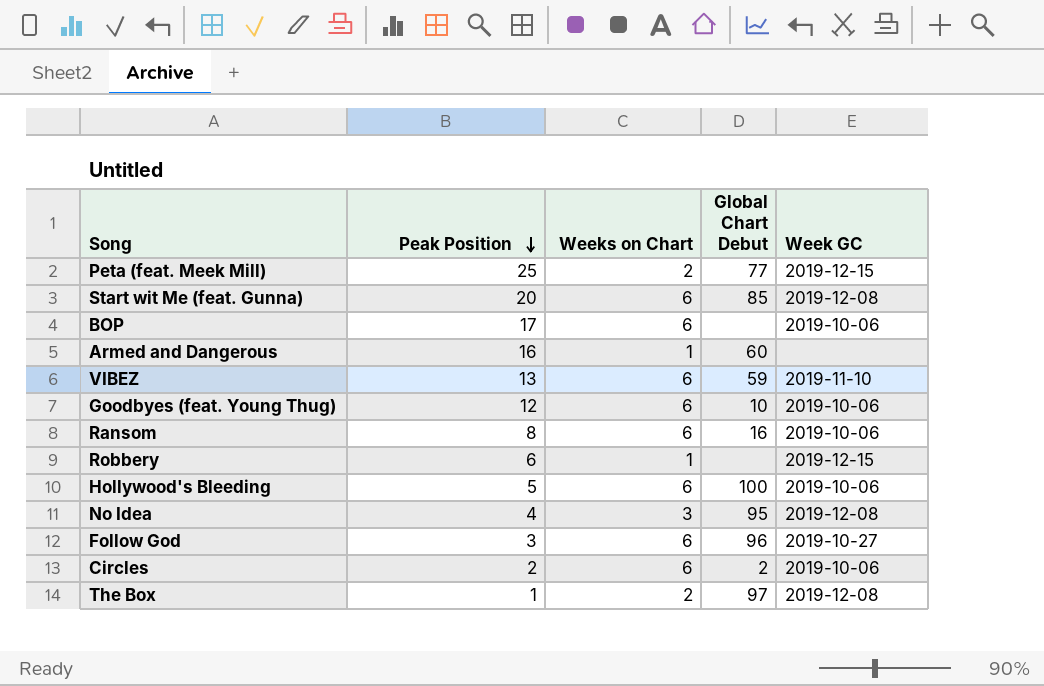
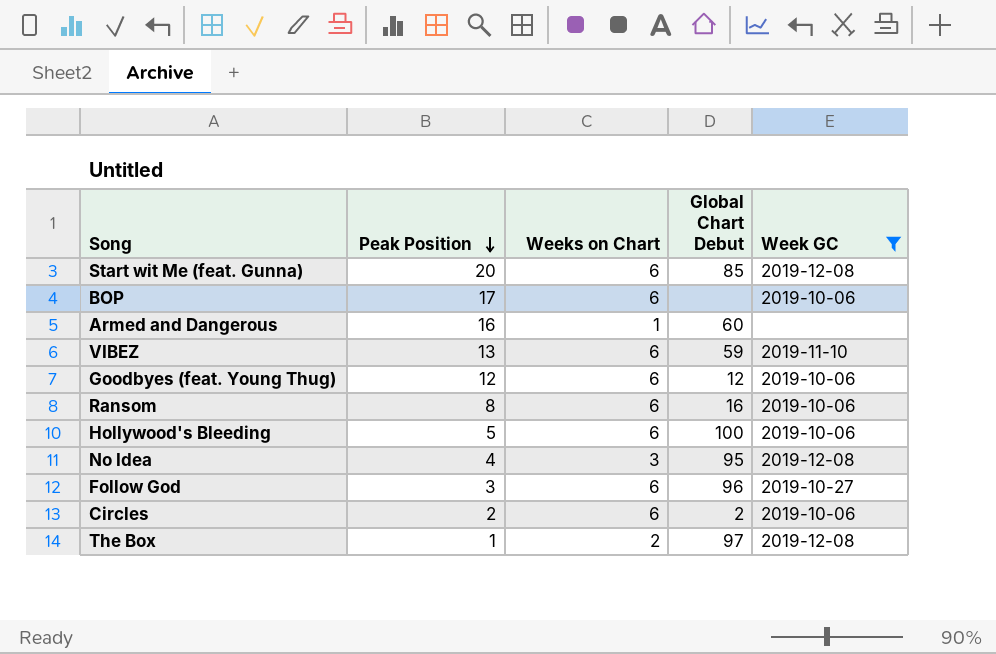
filter: none -> Week GC != 2019-12-15
Goodbyes (feat. Young Thug) | Global Chart Debut: 10 -> 12

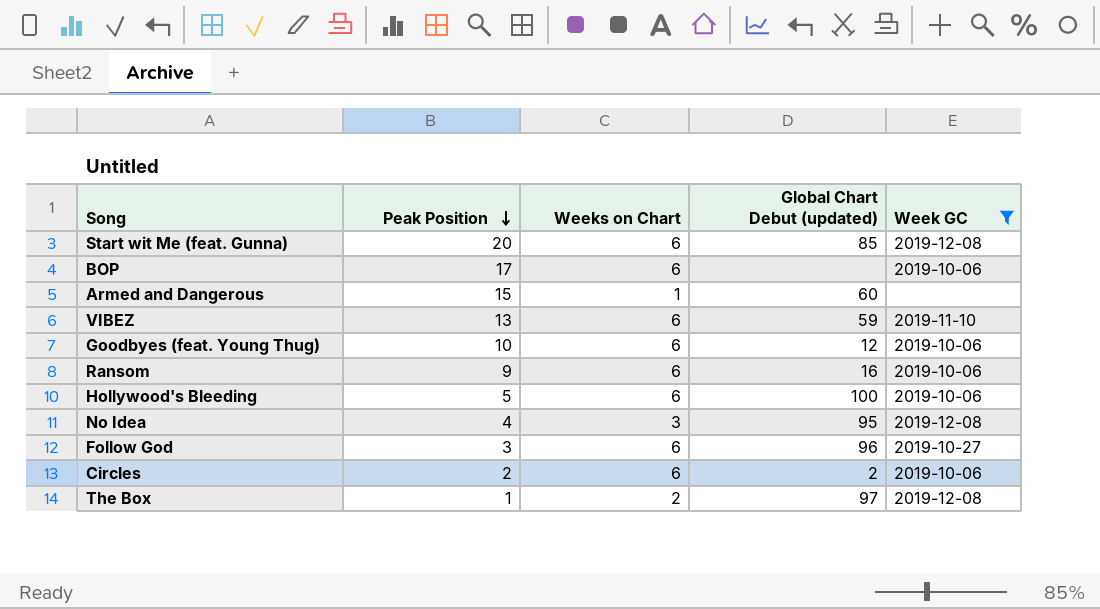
column name: Global Chart Debut -> Global Chart Debut (updated)
Armed and Dangerous | Peak Position: 16 -> 15
Goodbyes (feat. Young Thug) | Peak Position: 12 -> 10
Ransom | Peak Position: 8 -> 9

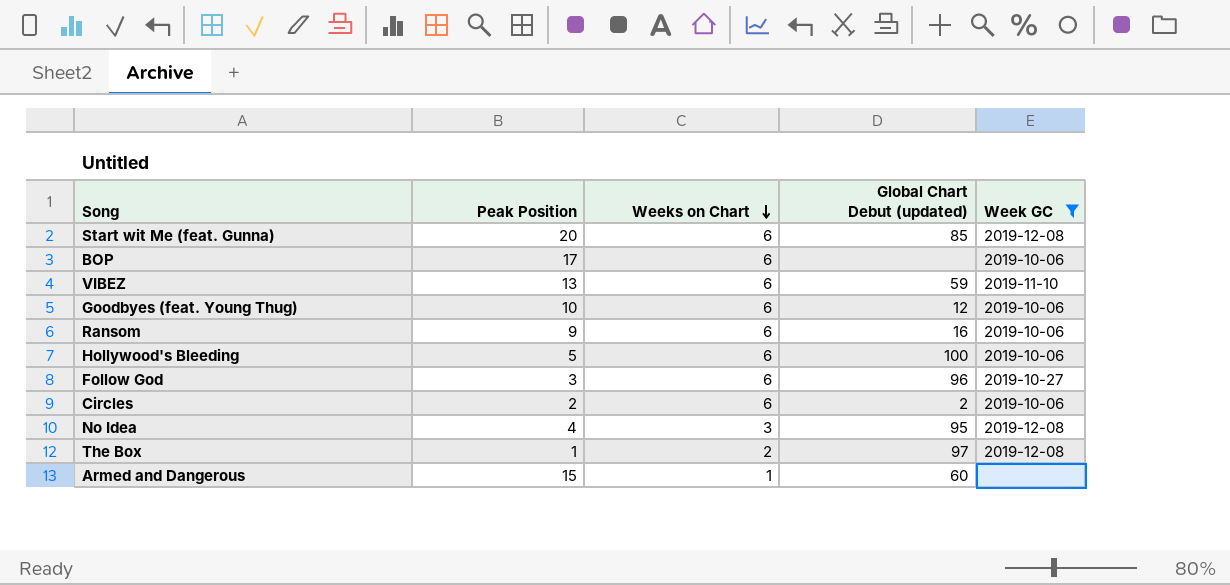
row order: Peak Position descending -> Weeks on Chart descending

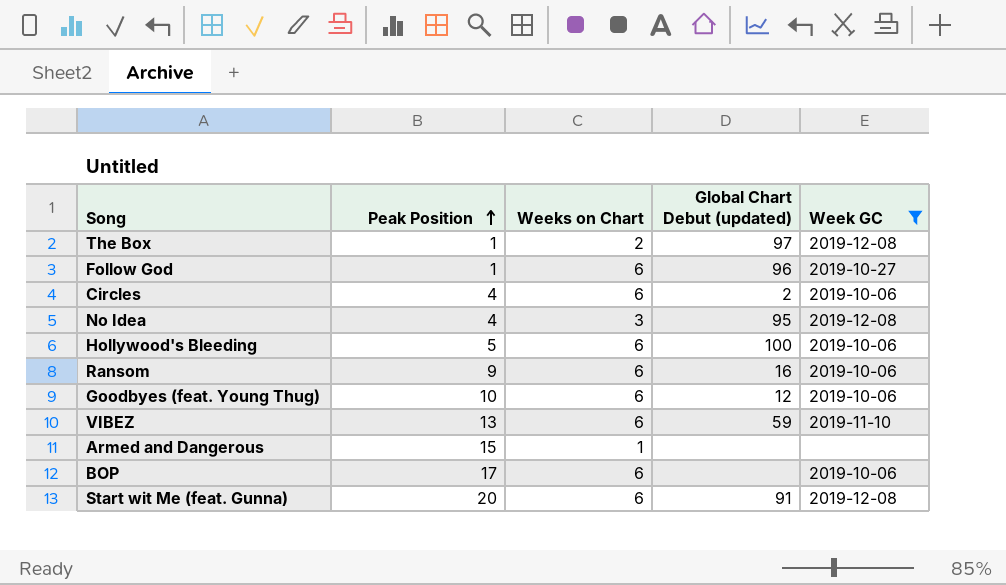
row order: Weeks on Chart descending -> Peak Position ascending
Follow God | Peak Position: 3 -> 1
Circles | Peak Position: 2 -> 4
Armed and Dangerous | Global Chart Debut (updated): 60 -> none
Start wit Me (feat. Gunna) | Global Chart Debut (updated): 85 -> 91

